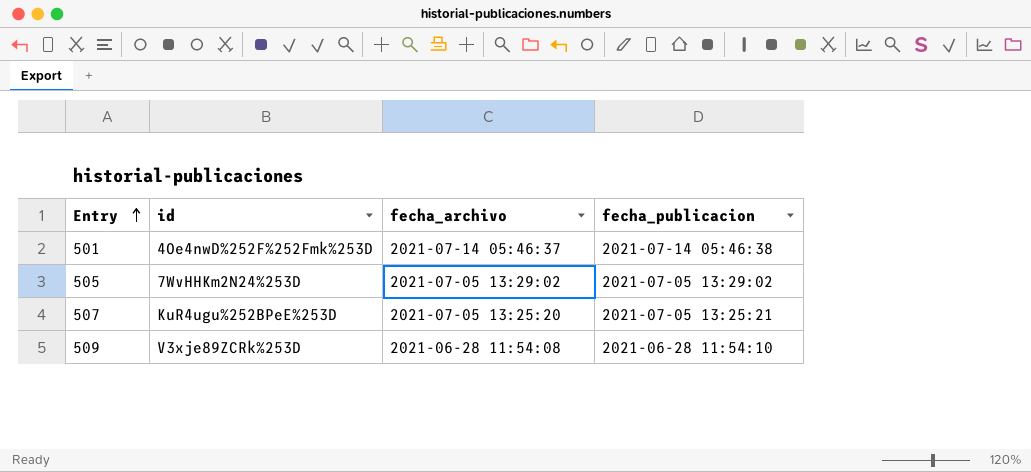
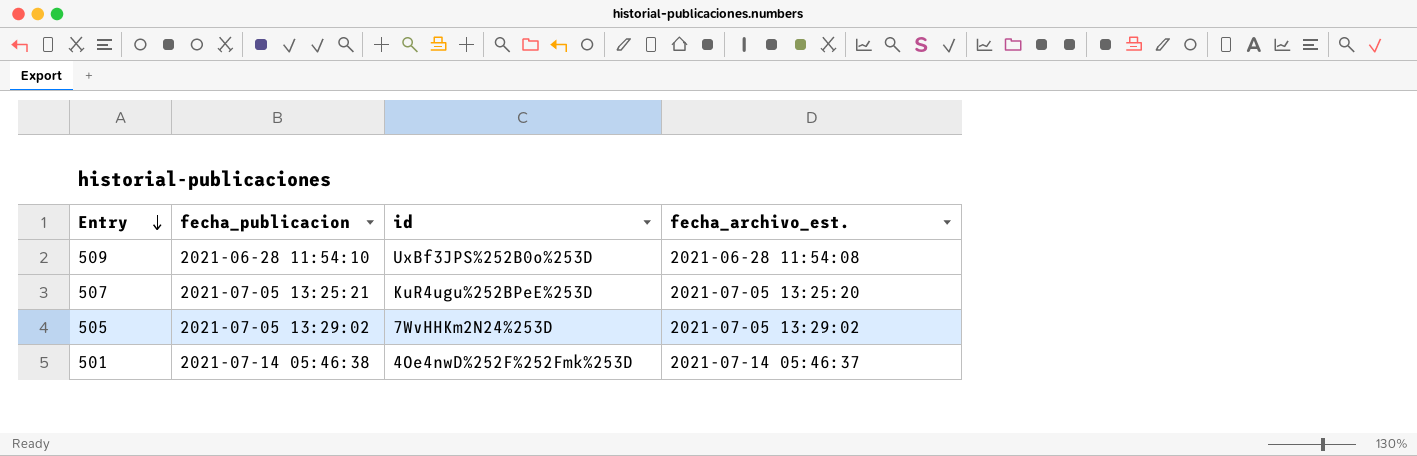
row order: Entry ascending -> Entry descending
column fecha_publicacion | position: 4 -> 2
column name: fecha_archivo -> fecha_archivo_est.
509 | id: V3xje89ZCRk%253D -> UxBf3JPS%252B0o%253D

